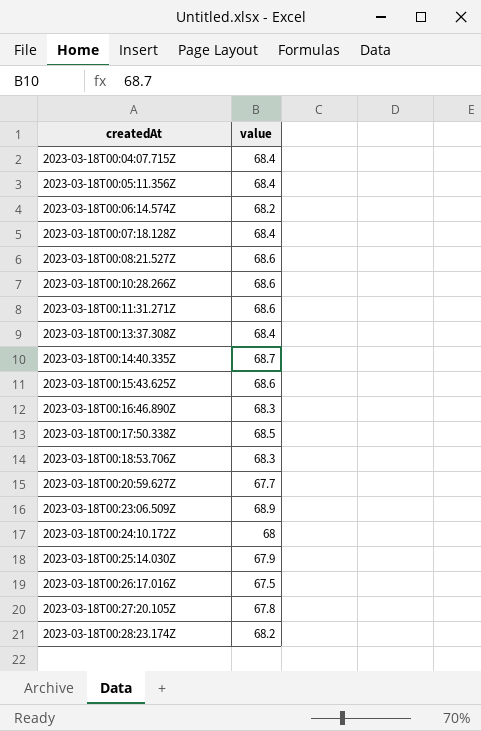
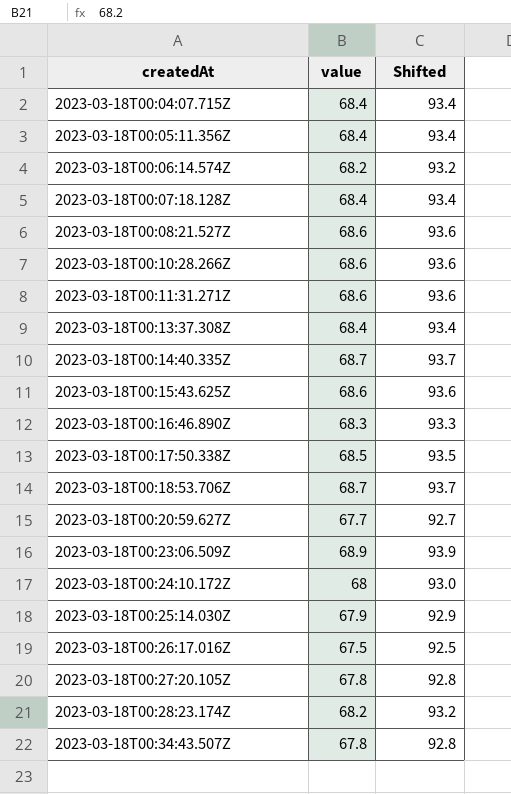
column Shifted | formula: none -> [value] + 25
2023-03-18T00:18:53.706Z | value: 68.3 -> 68.7
row 2023-03-18T00:34:43.507Z: none -> 67.8 | 92.8

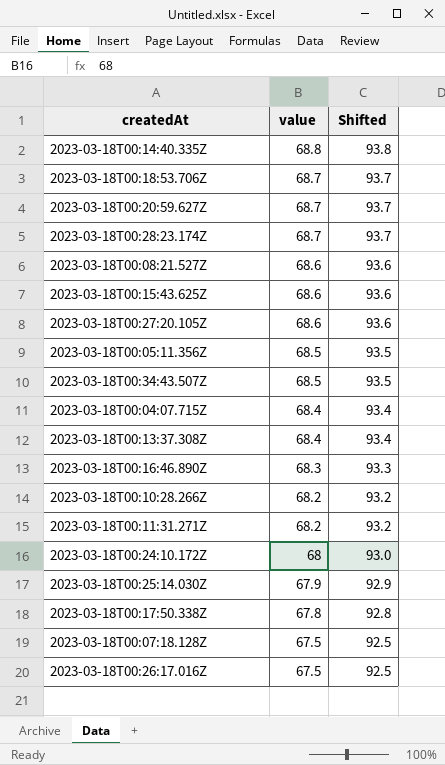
row order: createdAt ascending -> value descending
row 2023-03-18T00:06:14.574Z: 68.2 | 93.2 -> none
row 2023-03-18T00:23:06.509Z: 68.9 | 93.9 -> none
2023-03-18T00:14:40.335Z | value: 68.7 -> 68.8
2023-03-18T00:14:40.335Z | Shifted: 93.7 -> 93.8
2023-03-18T00:20:59.627Z | value: 67.7 -> 68.7
2023-03-18T00:20:59.627Z | Shifted: 92.7 -> 93.7
2023-03-18T00:28:23.174Z | value: 68.2 -> 68.7
2023-03-18T00:28:23.174Z | Shifted: 93.2 -> 93.7
2023-03-18T00:27:20.105Z | value: 67.8 -> 68.6
2023-03-18T00:27:20.105Z | Shifted: 92.8 -> 93.6
2023-03-18T00:05:11.356Z | value: 68.4 -> 68.5
2023-03-18T00:05:11.356Z | Shifted: 93.4 -> 93.5
2023-03-18T00:34:43.507Z | value: 67.8 -> 68.5
2023-03-18T00:34:43.507Z | Shifted: 92.8 -> 93.5
2023-03-18T00:10:28.266Z | value: 68.6 -> 68.2
2023-03-18T00:10:28.266Z | Shifted: 93.6 -> 93.2
2023-03-18T00:11:31.271Z | value: 68.6 -> 68.2
2023-03-18T00:11:31.271Z | Shifted: 93.6 -> 93.2
2023-03-18T00:17:50.338Z | value: 68.5 -> 67.8
2023-03-18T00:17:50.338Z | Shifted: 93.5 -> 92.8
2023-03-18T00:07:18.128Z | value: 68.4 -> 67.5
2023-03-18T00:07:18.128Z | Shifted: 93.4 -> 92.5

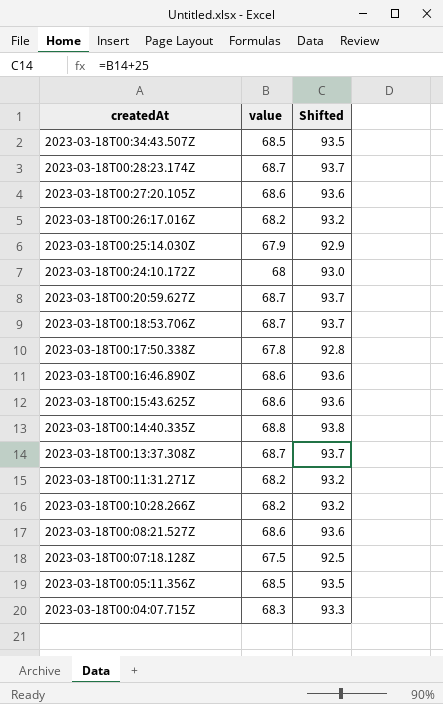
row order: value descending -> createdAt descending
2023-03-18T00:26:17.016Z | value: 67.5 -> 68.2
2023-03-18T00:26:17.016Z | Shifted: 92.5 -> 93.2
2023-03-18T00:16:46.890Z | value: 68.3 -> 68.6
2023-03-18T00:16:46.890Z | Shifted: 93.3 -> 93.6
2023-03-18T00:13:37.308Z | value: 68.4 -> 68.7
2023-03-18T00:13:37.308Z | Shifted: 93.4 -> 93.7
2023-03-18T00:04:07.715Z | value: 68.4 -> 68.3
2023-03-18T00:04:07.715Z | Shifted: 93.4 -> 93.3

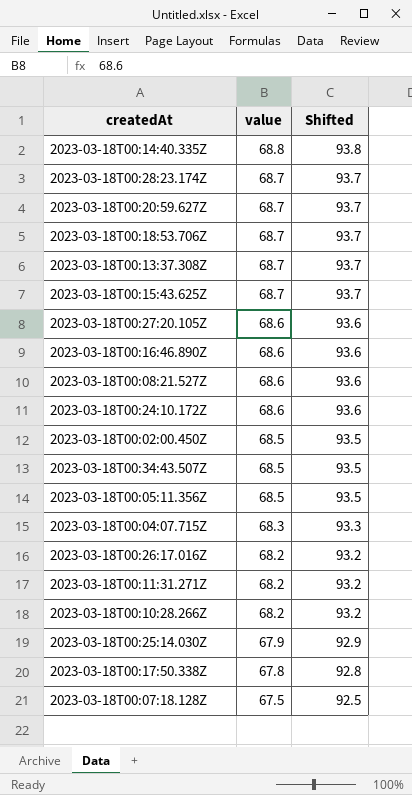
row order: createdAt descending -> value descending
2023-03-18T00:15:43.625Z | value: 68.6 -> 68.7
2023-03-18T00:15:43.625Z | Shifted: 93.6 -> 93.7
2023-03-18T00:24:10.172Z | value: 68 -> 68.6
2023-03-18T00:24:10.172Z | Shifted: 93.0 -> 93.6
row 2023-03-18T00:02:00.450Z: none -> 68.5 | 93.5

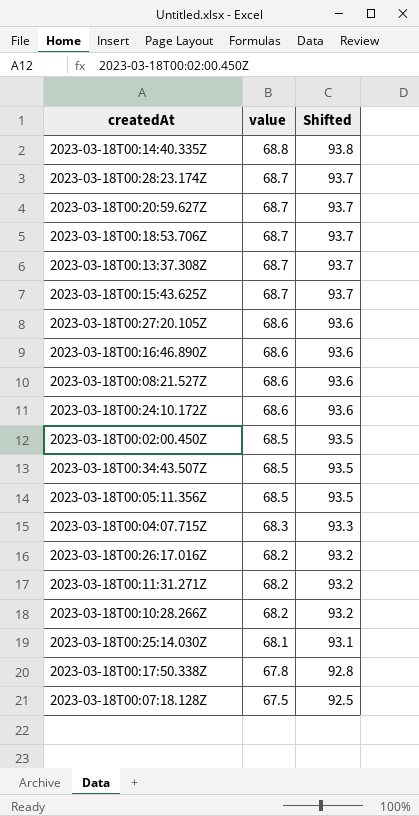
2023-03-18T00:25:14.030Z | value: 67.9 -> 68.1
2023-03-18T00:25:14.030Z | Shifted: 92.9 -> 93.1

